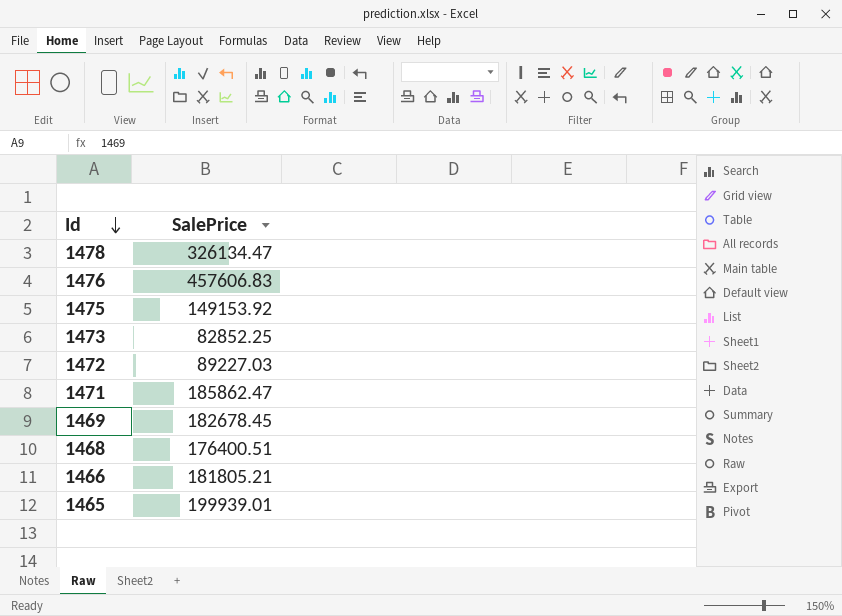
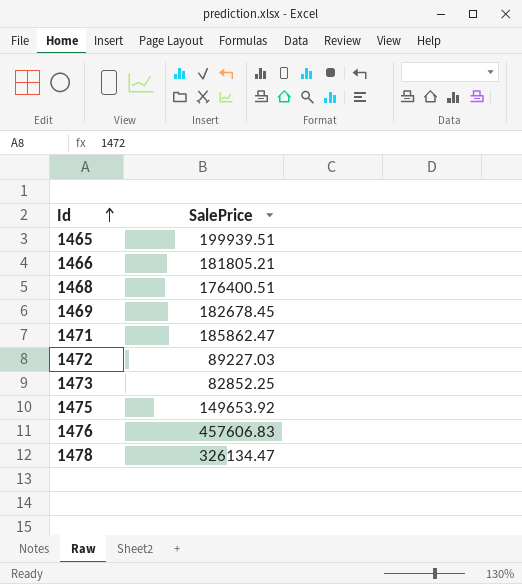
row order: Id descending -> Id ascending
1465 | SalePrice: 199939.01 -> 199939.51
1475 | SalePrice: 149153.92 -> 149653.92

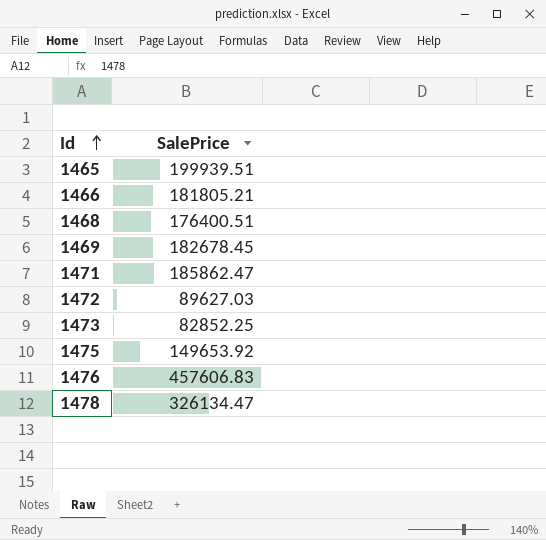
1472 | SalePrice: 89227.03 -> 89627.03

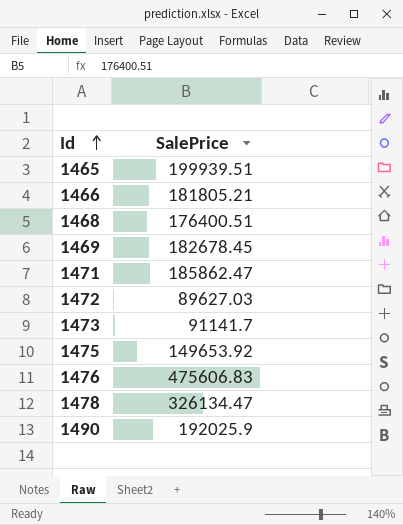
1473 | SalePrice: 82852.25 -> 91141.7
1476 | SalePrice: 457606.83 -> 475606.83
row 1490: none -> 192025.9

